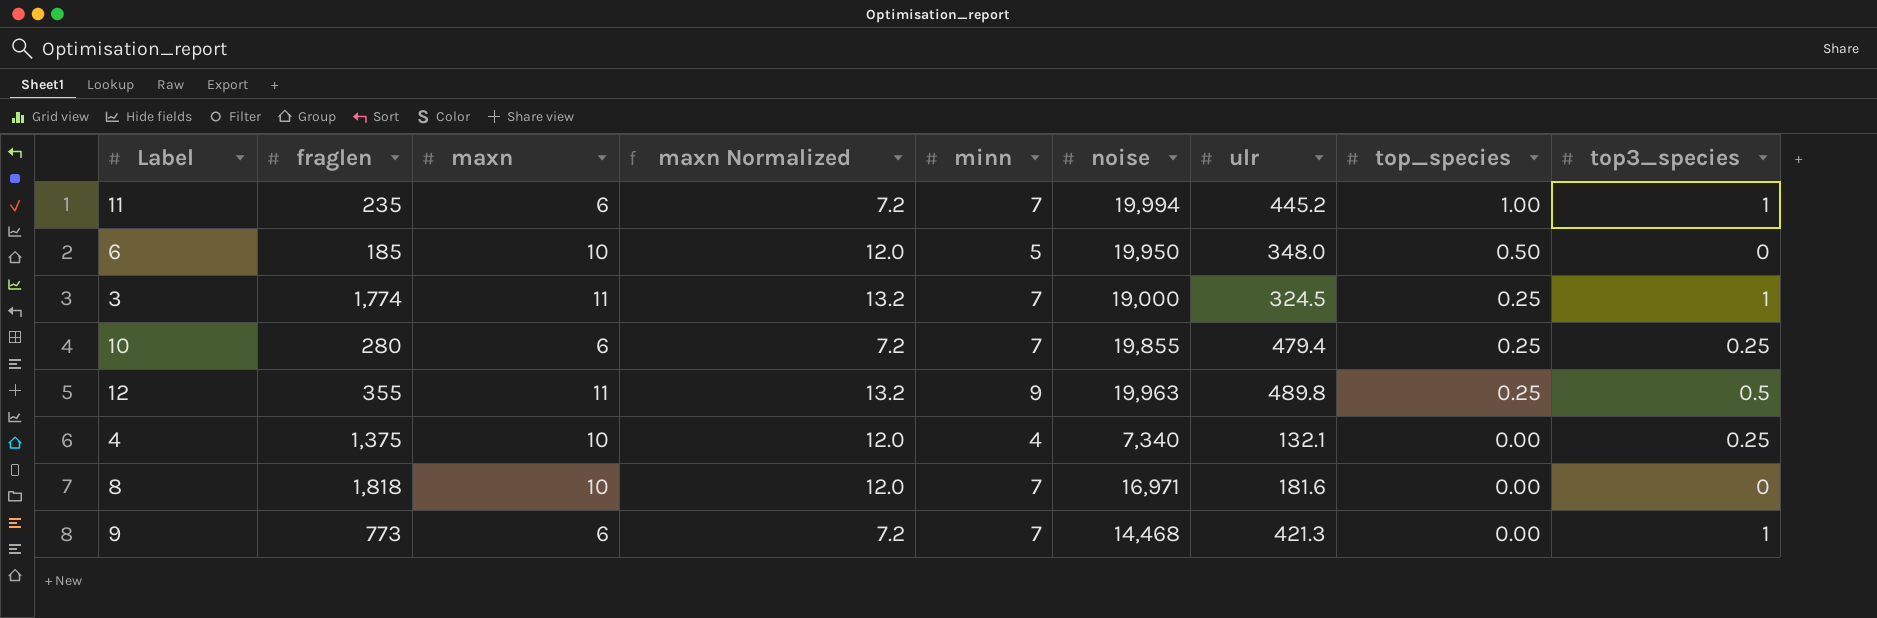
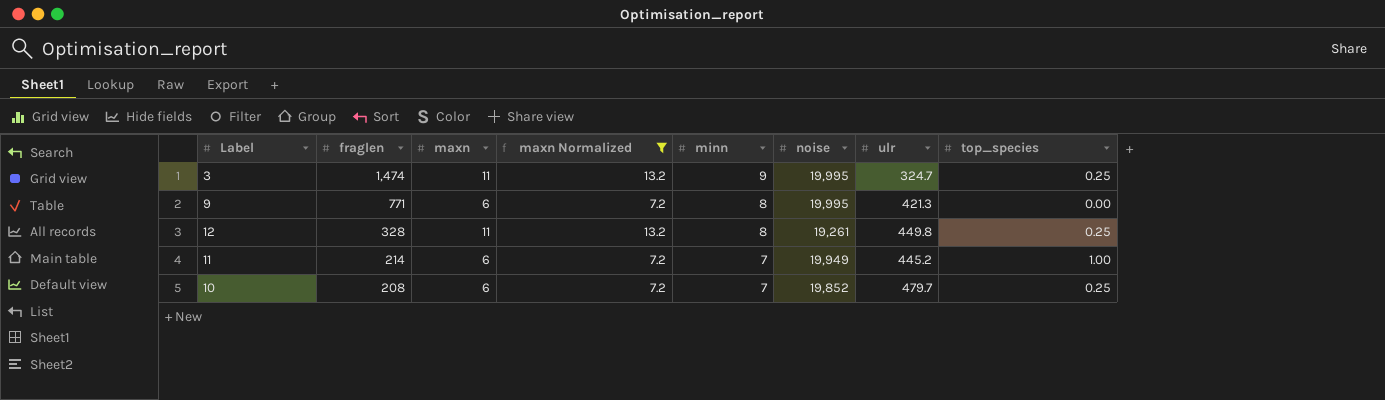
filter: none -> maxn Normalized != 12.0
row order: top_species descending -> fraglen descending
column top3_species | position: 9 -> none
3 | fraglen: 1,774 -> 1,474
3 | minn: 7 -> 9
3 | noise: 19,000 -> 19,995
3 | ulr: 324.5 -> 324.7
9 | fraglen: 773 -> 771
9 | minn: 7 -> 8
9 | noise: 14,468 -> 19,995
12 | fraglen: 355 -> 328
12 | minn: 9 -> 8
12 | noise: 19,963 -> 19,261
12 | ulr: 489.8 -> 449.8
11 | fraglen: 235 -> 214
11 | noise: 19,994 -> 19,949
10 | fraglen: 280 -> 208
10 | noise: 19,855 -> 19,852
10 | ulr: 479.4 -> 479.7

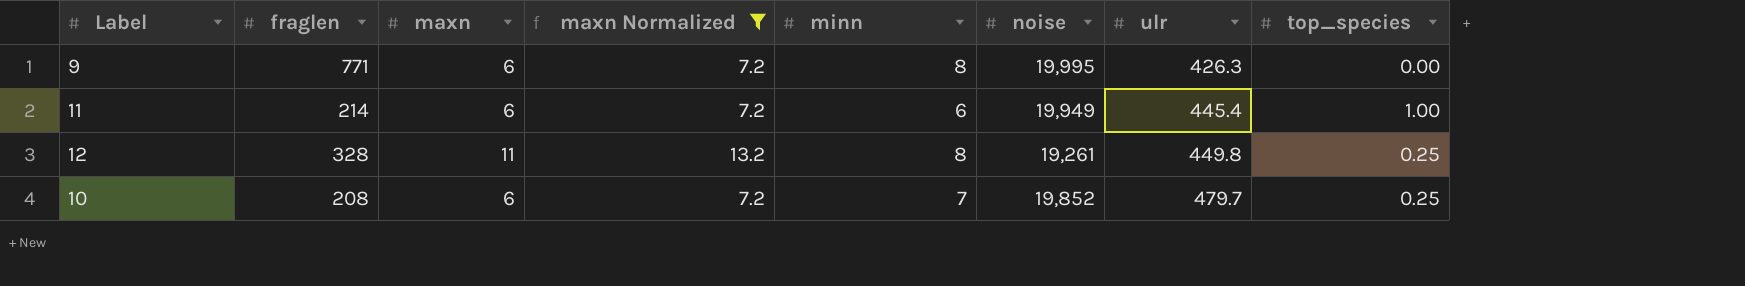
row order: fraglen descending -> ulr ascending
row 3: 1,474 | 11 | 13.2 | 9 | 19,995 | 324.7 | 0.25 -> none
9 | ulr: 421.3 -> 426.3
11 | minn: 7 -> 6
11 | ulr: 445.2 -> 445.4

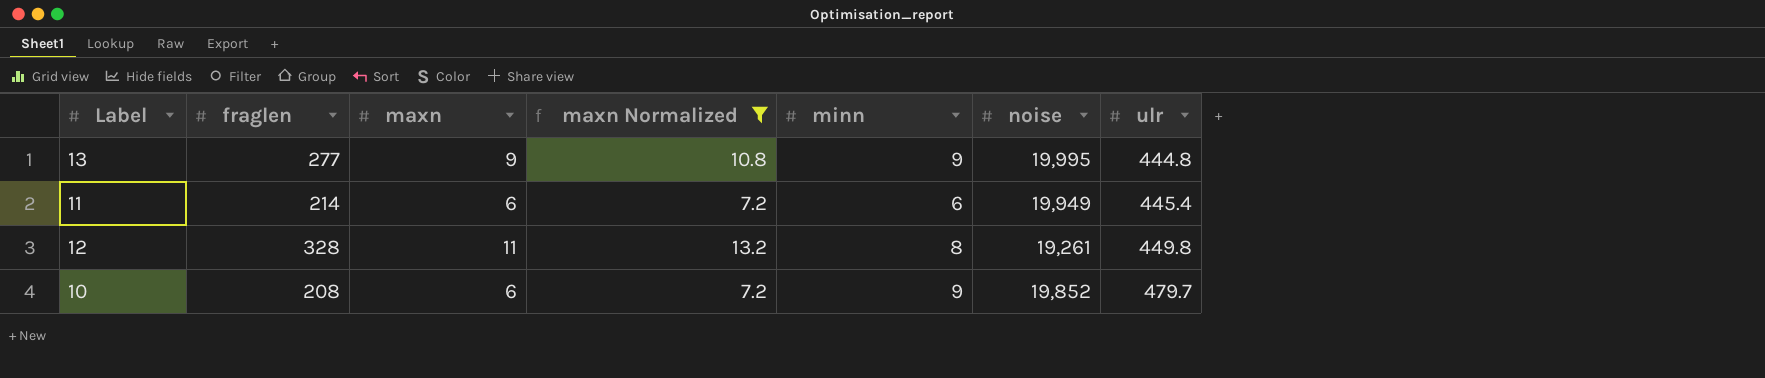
column top_species | position: 8 -> none
row 9: 771 | 6 | 7.2 | 8 | 19,995 | 426.3 | 0.00 -> none
row 13: none -> 277 | 9 | 10.8 | 9 | 19,995 | 444.8
10 | minn: 7 -> 9

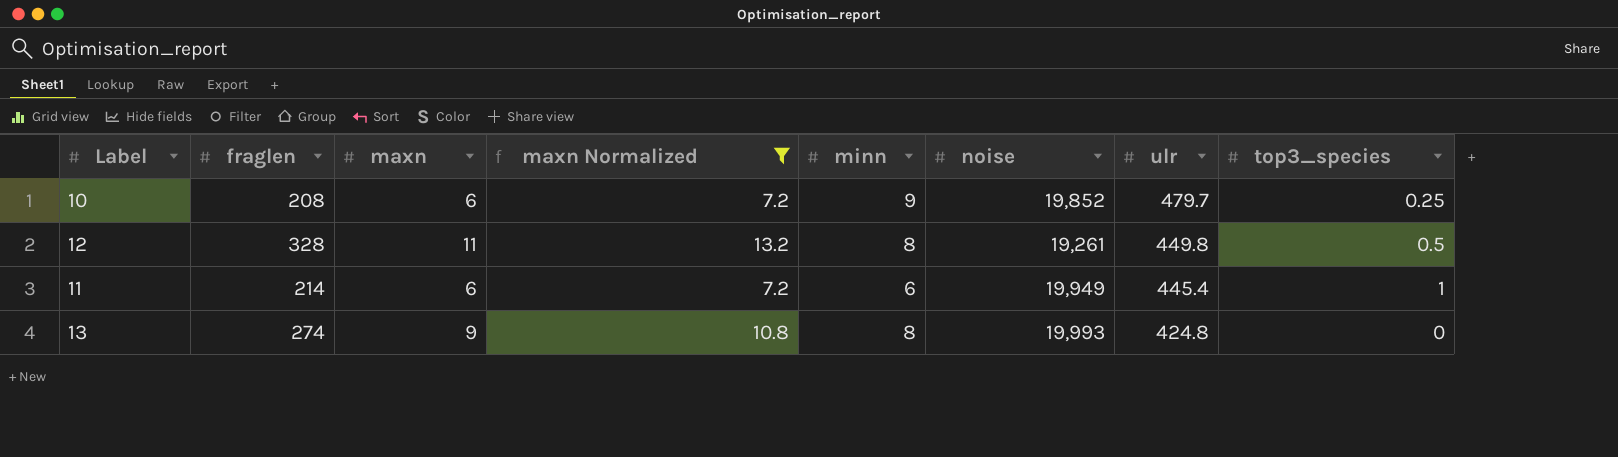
row order: ulr ascending -> ulr descending
column top3_species | position: none -> 8
13 | fraglen: 277 -> 274
13 | minn: 9 -> 8
13 | noise: 19,995 -> 19,993
13 | ulr: 444.8 -> 424.8

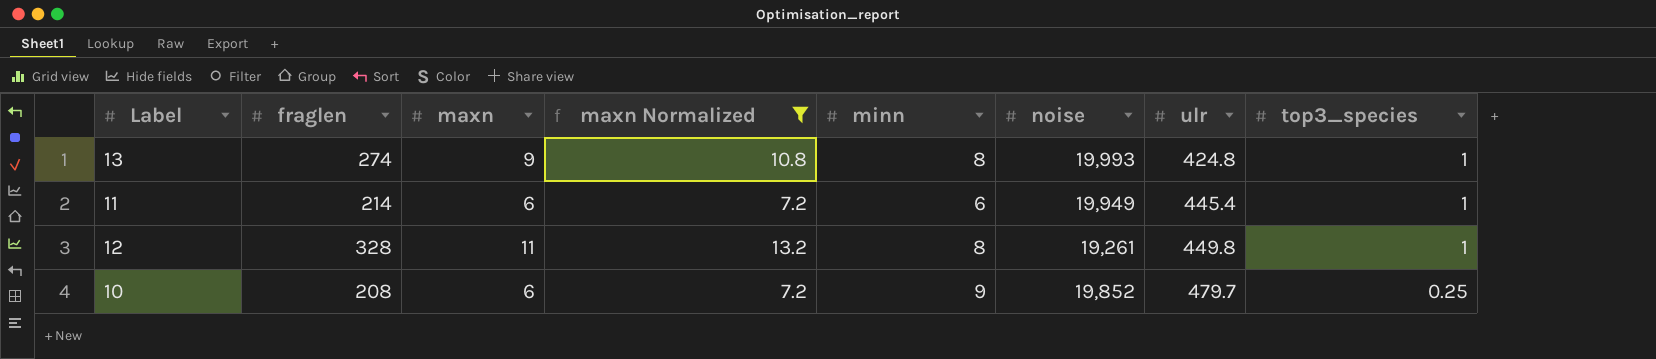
row order: ulr descending -> ulr ascending
13 | top3_species: 0 -> 1
12 | top3_species: 0.5 -> 1

